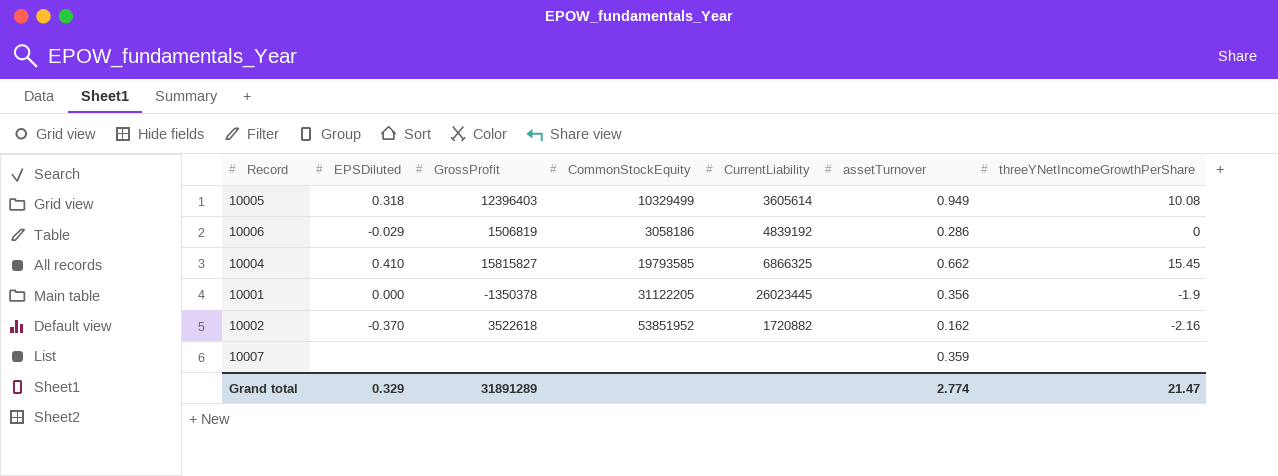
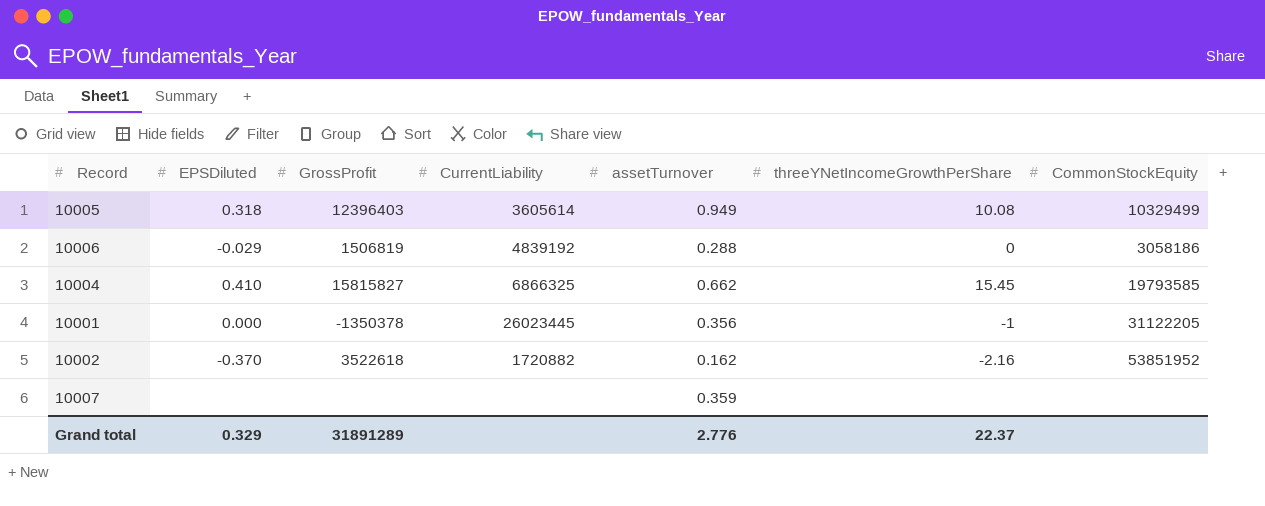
column CommonStockEquity | position: 4 -> 7
10006 | assetTurnover: 0.286 -> 0.288
10001 | threeYNetIncomeGrowthPerShare: -1.9 -> -1
Grand total | assetTurnover: 2.774 -> 2.776
Grand total | threeYNetIncomeGrowthPerShare: 21.47 -> 22.37

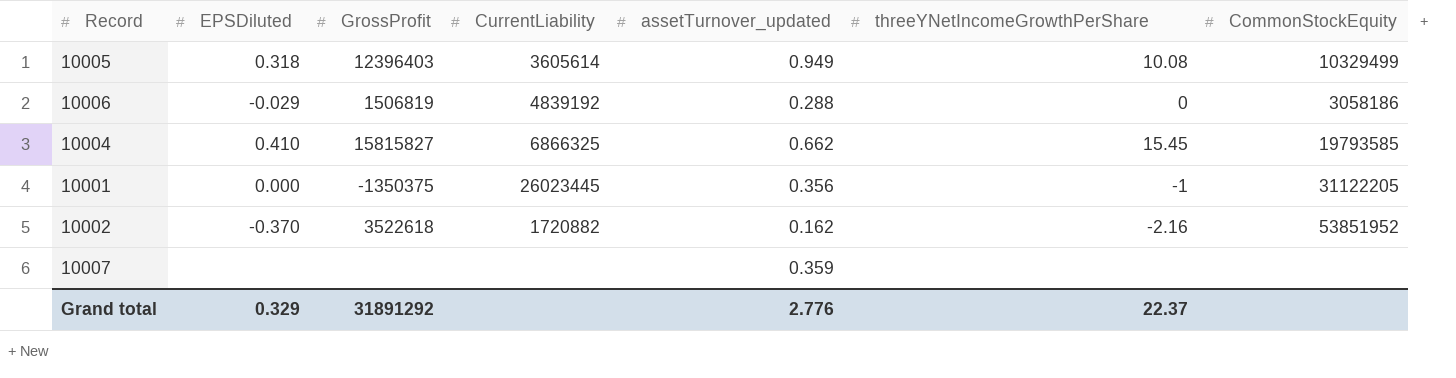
column name: assetTurnover -> assetTurnover_updated
10001 | GrossProfit: -1350378 -> -1350375
Grand total | GrossProfit: 31891289 -> 31891292

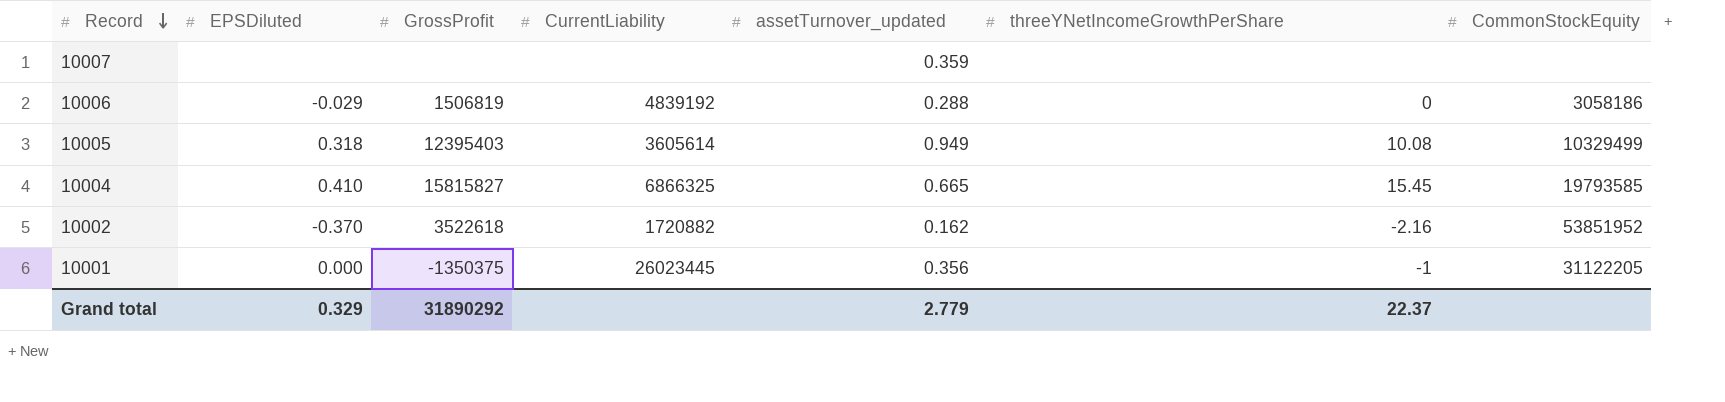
row order: none -> Record descending
10005 | GrossProfit: 12396403 -> 12395403
10004 | assetTurnover_updated: 0.662 -> 0.665
Grand total | GrossProfit: 31891292 -> 31890292
Grand total | assetTurnover_updated: 2.776 -> 2.779

